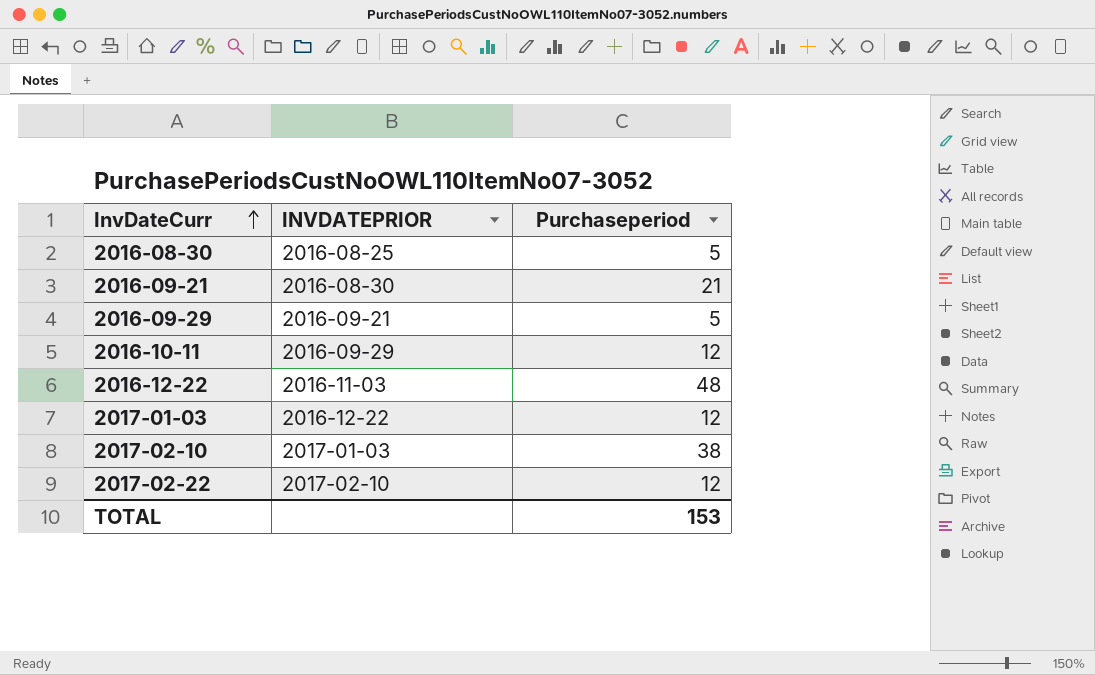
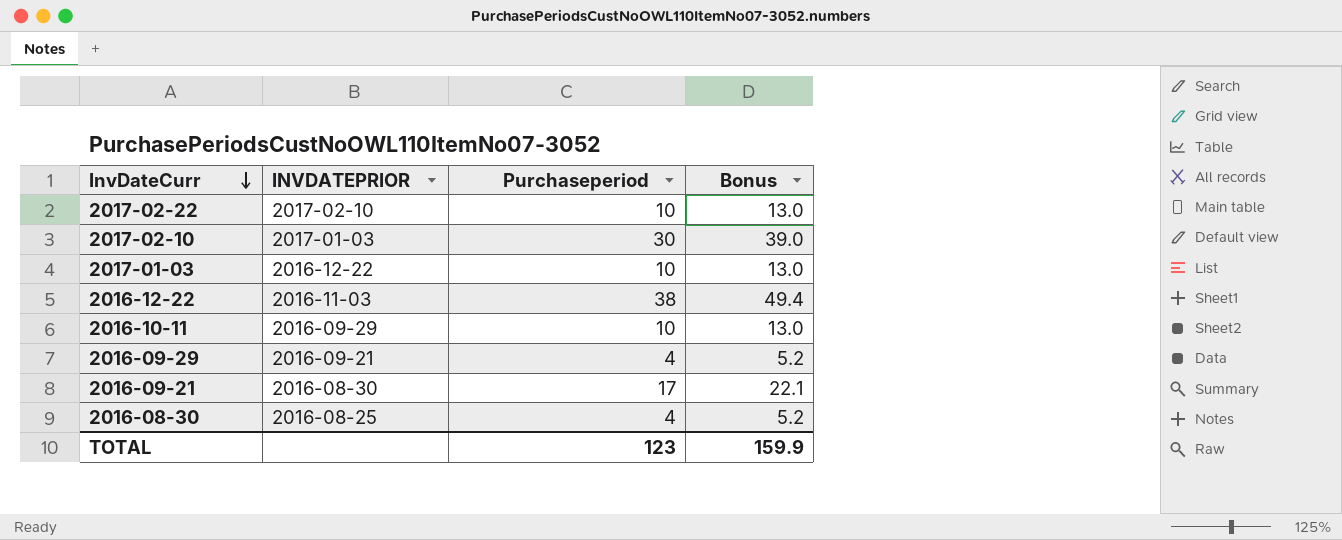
row order: InvDateCurr ascending -> InvDateCurr descending
column Bonus | formula: none -> [Purchaseperiod] * 1.3
2017-02-22 | Purchaseperiod: 12 -> 10
2017-02-10 | Purchaseperiod: 38 -> 30
2017-01-03 | Purchaseperiod: 12 -> 10
2016-12-22 | Purchaseperiod: 48 -> 38
2016-10-11 | Purchaseperiod: 12 -> 10
2016-09-29 | Purchaseperiod: 5 -> 4
2016-09-21 | Purchaseperiod: 21 -> 17
2016-08-30 | Purchaseperiod: 5 -> 4
TOTAL | Purchaseperiod: 153 -> 123

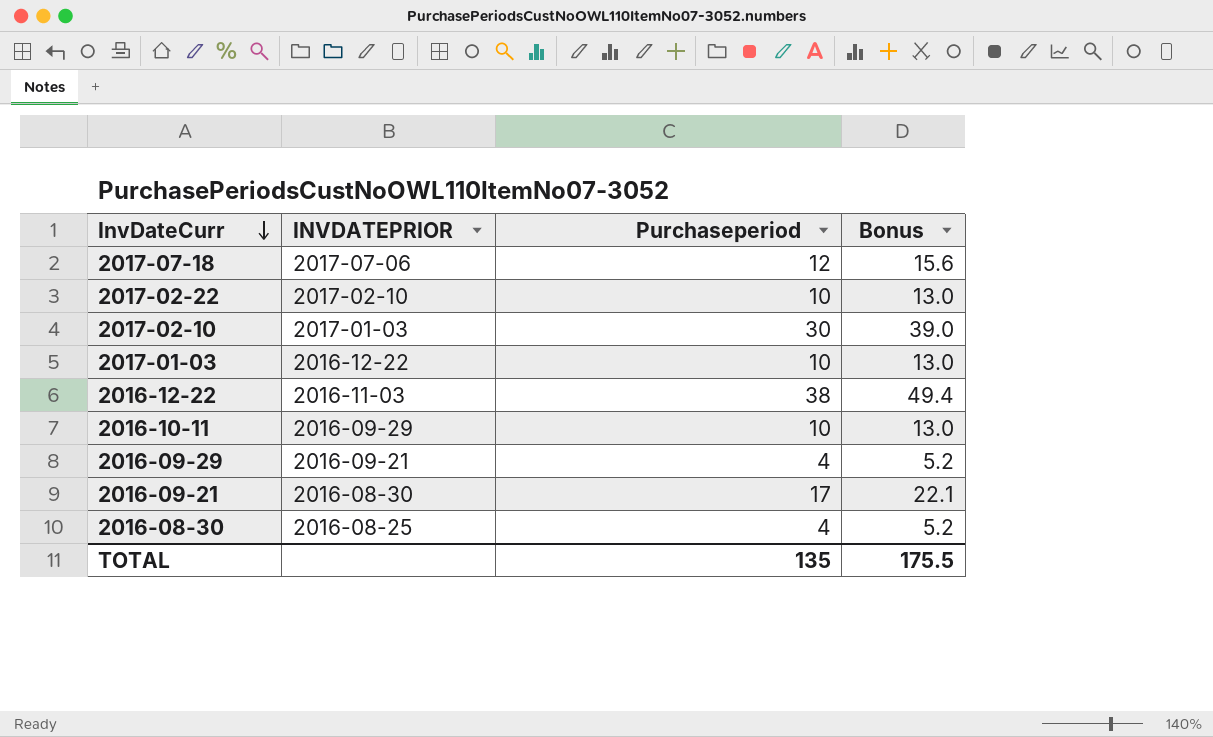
row 2017-07-18: none -> 2017-07-06 | 12 | 15.6
TOTAL | Purchaseperiod: 123 -> 135
TOTAL | Bonus: 159.9 -> 175.5

